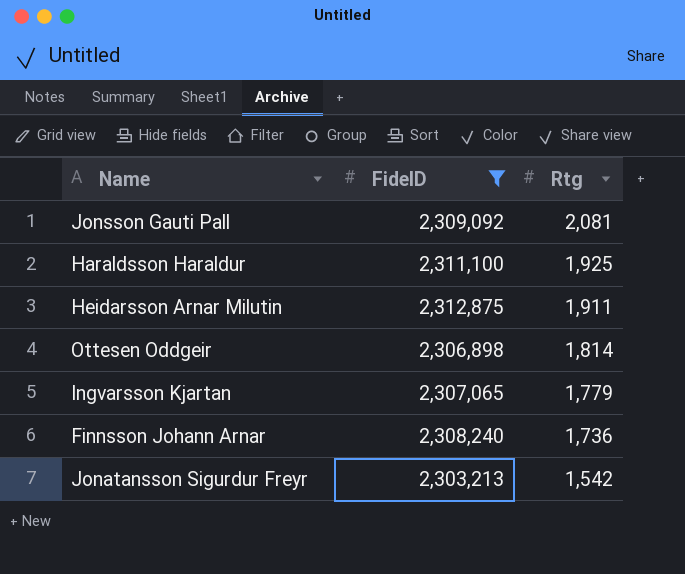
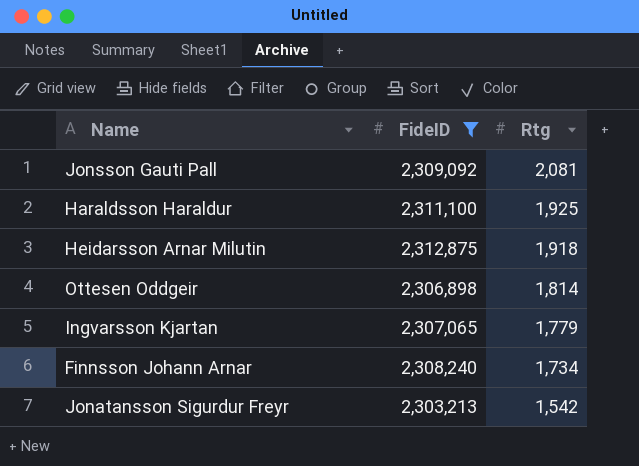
Heidarsson Arnar Milutin | Rtg: 1,911 -> 1,918
Finnsson Johann Arnar | Rtg: 1,736 -> 1,734

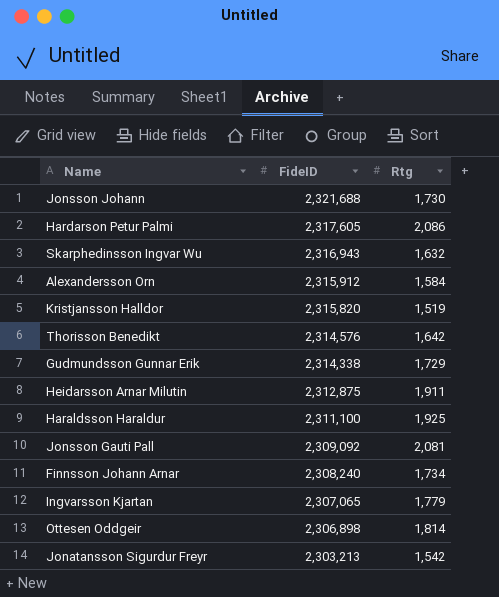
filter: FideID <= 2,312,875 -> none
row order: Rtg descending -> FideID descending
Heidarsson Arnar Milutin | Rtg: 1,918 -> 1,911

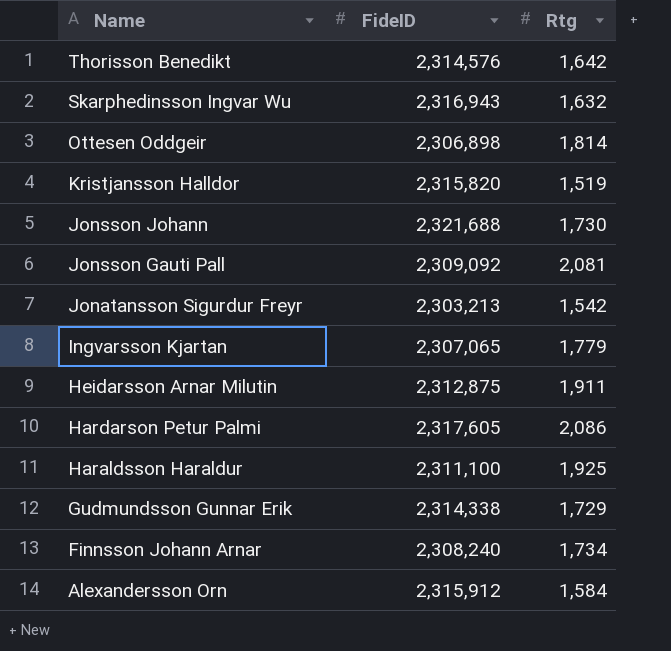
row order: FideID descending -> Name descending

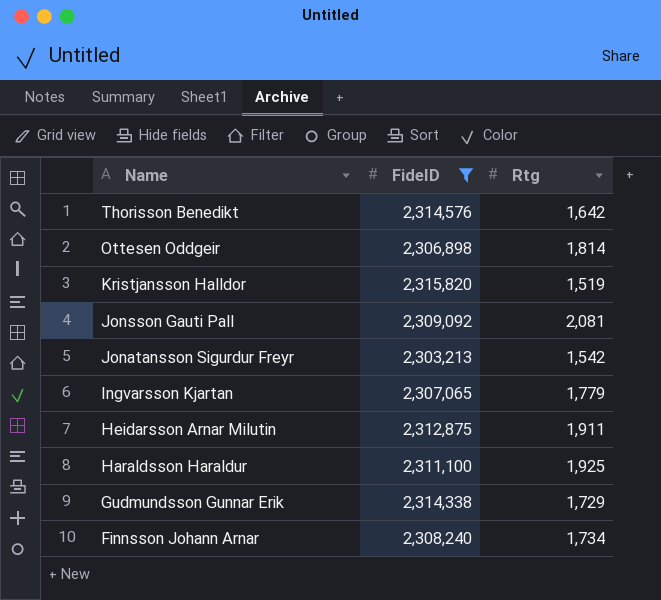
filter: none -> FideID <= 2,315,820

